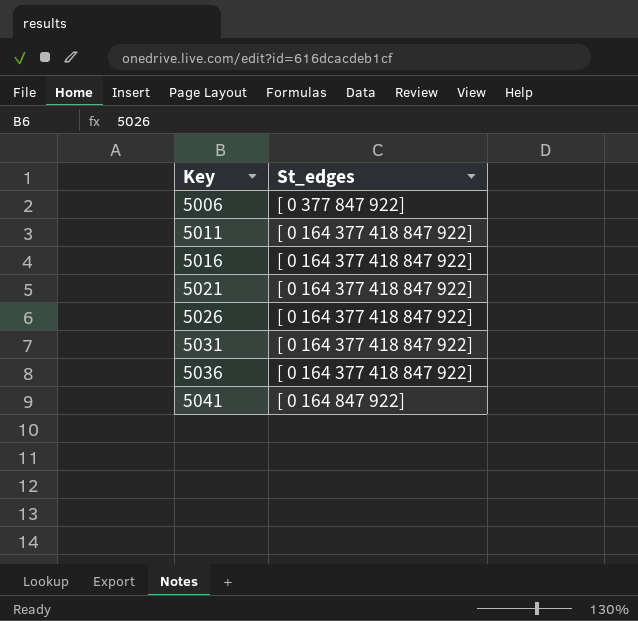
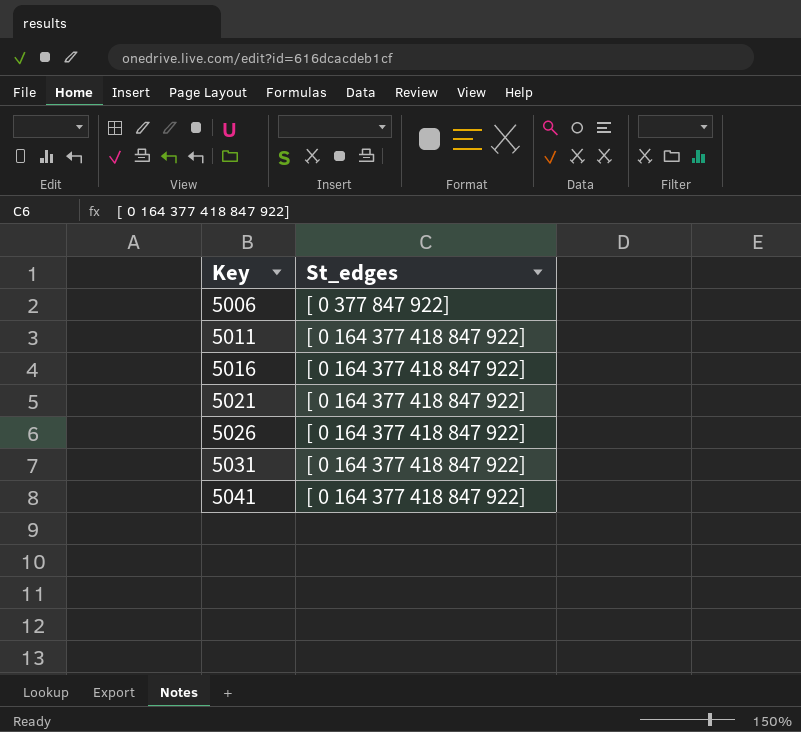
row 5036: [ 0 164 377 418 847 922] -> none
5041 | St_edges: [ 0 164 847 922] -> [ 0 164 377 418 847 922]

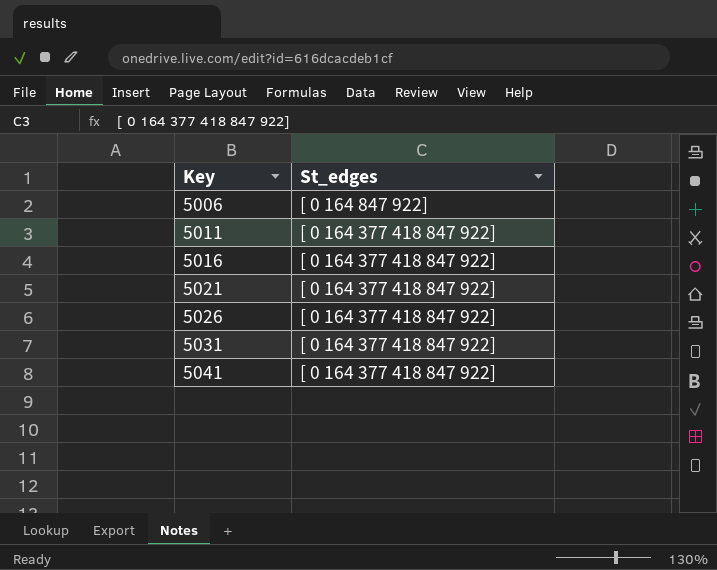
5006 | St_edges: [ 0 377 847 922] -> [ 0 164 847 922]

